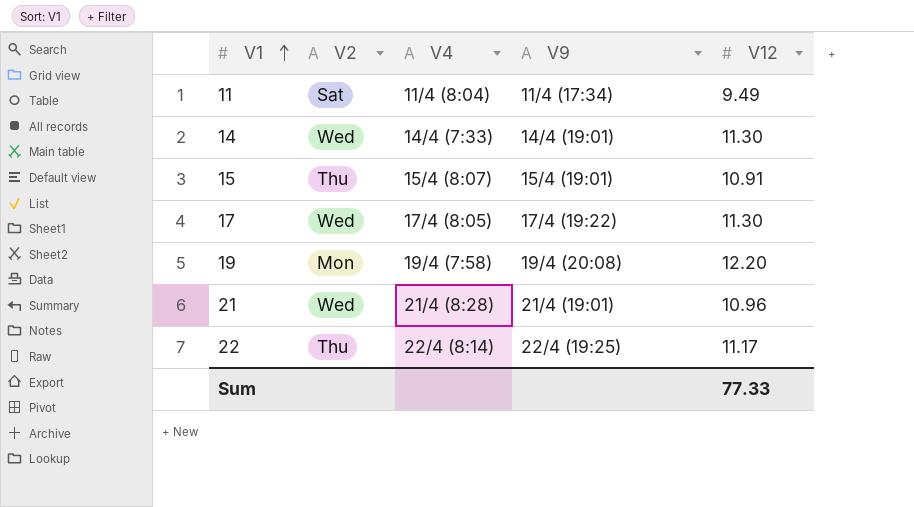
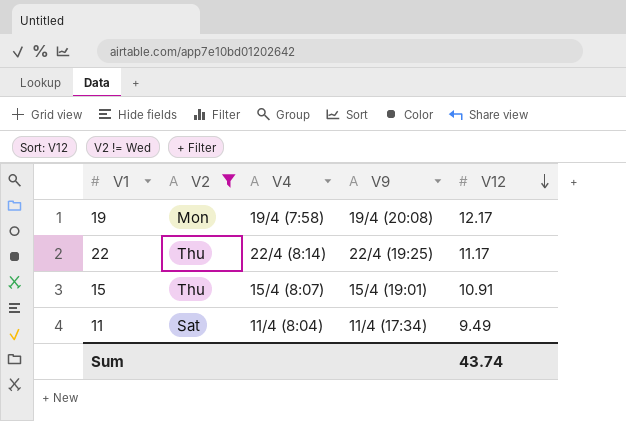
filter: none -> V2 != Wed
row order: V1 ascending -> V12 descending
19 | V12: 12.20 -> 12.17
Sum | V12: 77.33 -> 43.74

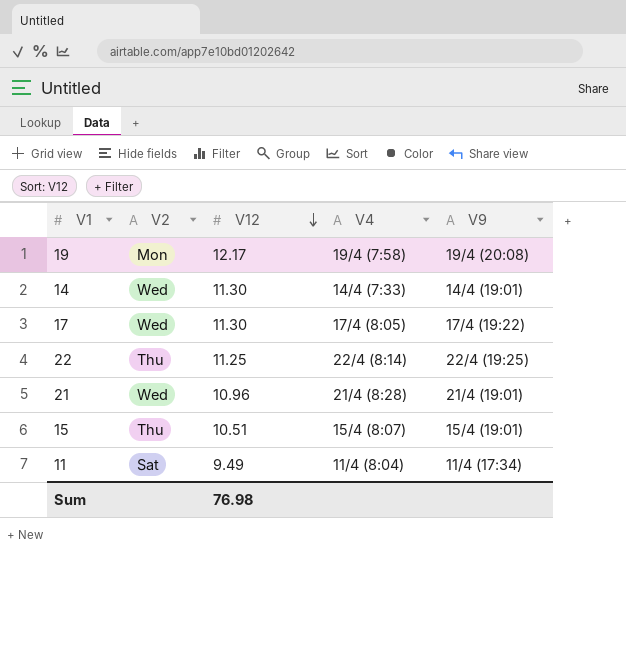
filter: V2 != Wed -> none
column V12 | position: 5 -> 3
22 | V12: 11.17 -> 11.25
15 | V12: 10.91 -> 10.51
Sum | V12: 43.74 -> 76.98

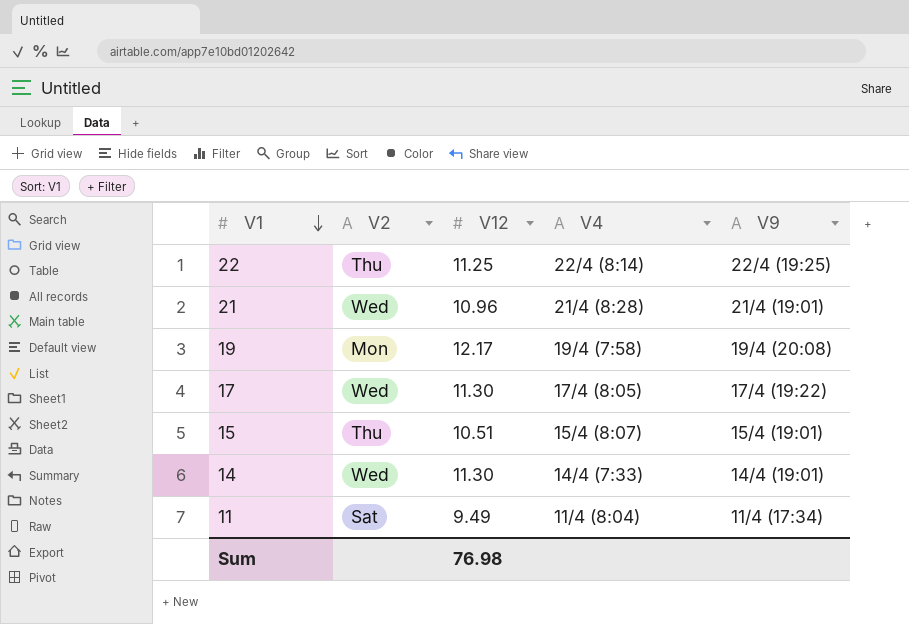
row order: V12 descending -> V1 descending

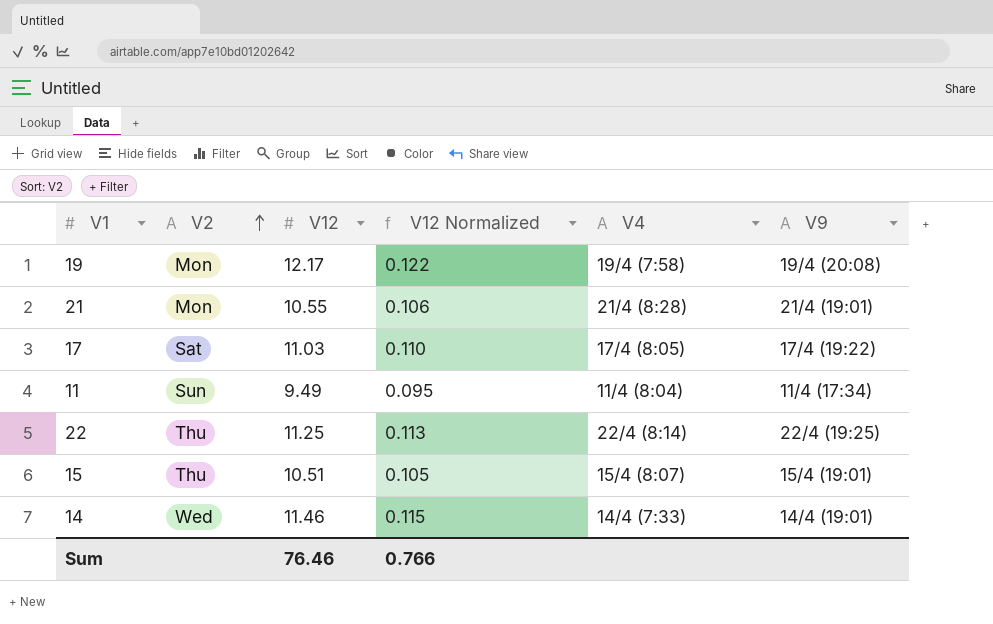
row order: V1 descending -> V2 ascending
column V12 Normalized | formula: none -> [V12] * 0.01
21 | V2: Wed -> Mon
21 | V12: 10.96 -> 10.55
17 | V2: Wed -> Sat
17 | V12: 11.30 -> 11.03
11 | V2: Sat -> Sun
14 | V12: 11.30 -> 11.46
Sum | V12: 76.98 -> 76.46

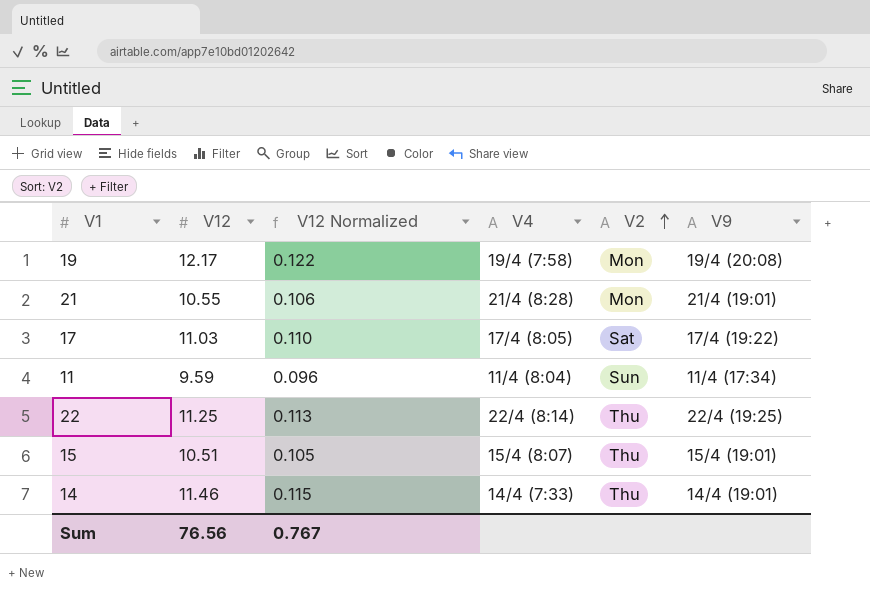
column V2 | position: 2 -> 5
11 | V12: 9.49 -> 9.59
11 | V12 Normalized: 0.095 -> 0.096
14 | V2: Wed -> Thu
Sum | V12: 76.46 -> 76.56
Sum | V12 Normalized: 0.766 -> 0.767

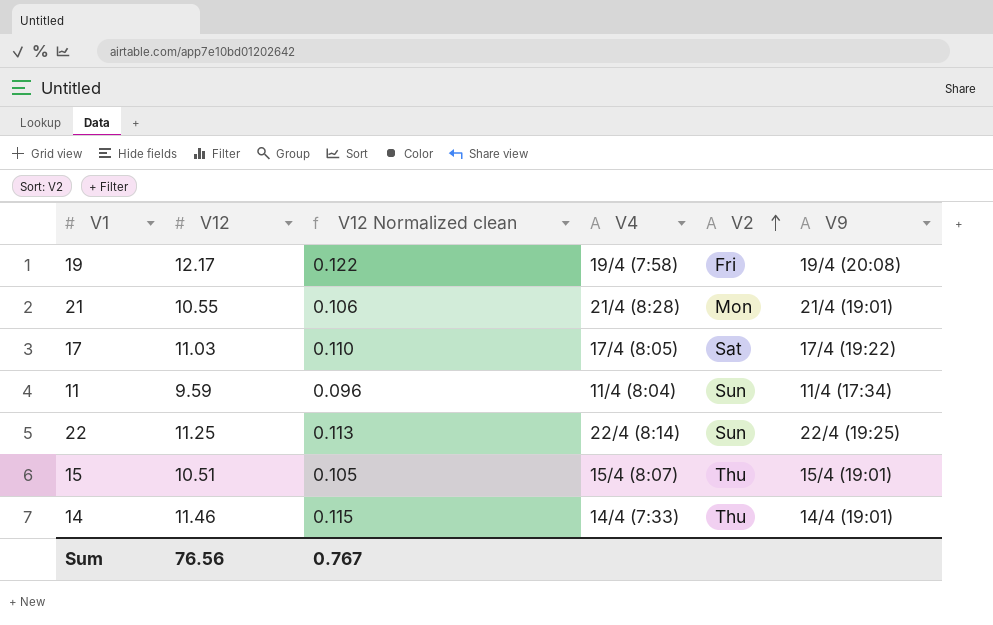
column name: V12 Normalized -> V12 Normalized clean
19 | V2: Mon -> Fri
22 | V2: Thu -> Sun

